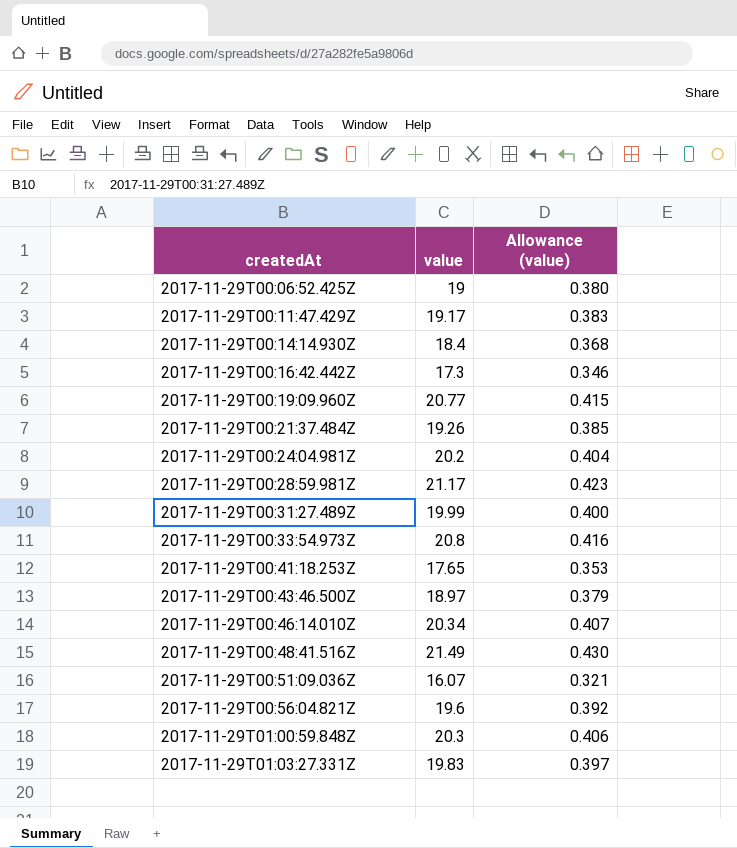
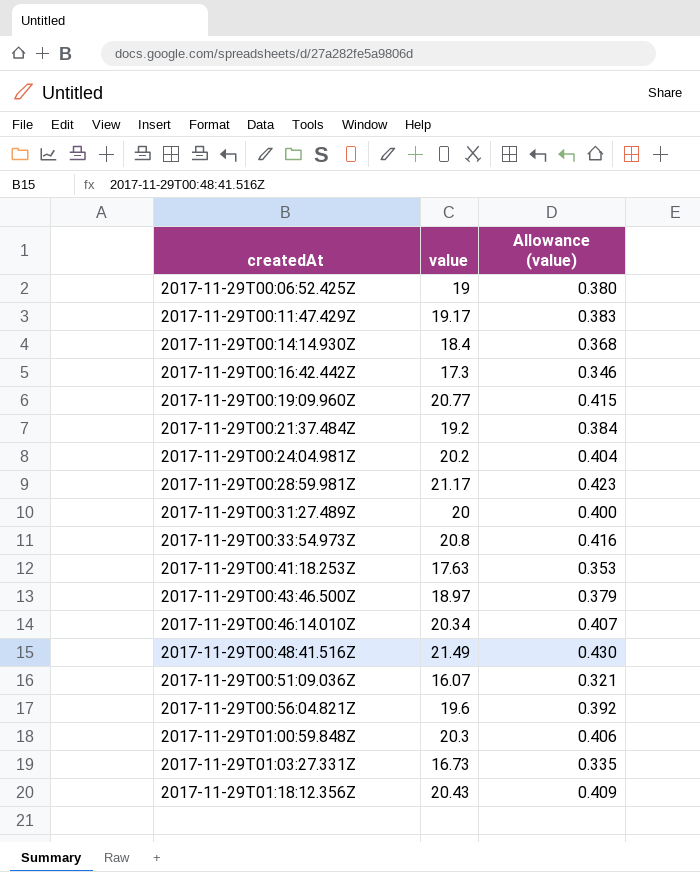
2017-11-29T00:21:37.484Z | value: 19.26 -> 19.2
2017-11-29T00:21:37.484Z | Allowance (value): 0.385 -> 0.384
2017-11-29T00:31:27.489Z | value: 19.99 -> 20
2017-11-29T00:41:18.253Z | value: 17.65 -> 17.63
2017-11-29T01:03:27.331Z | value: 19.83 -> 16.73
2017-11-29T01:03:27.331Z | Allowance (value): 0.397 -> 0.335
row 2017-11-29T01:18:12.356Z: none -> 20.43 | 0.409

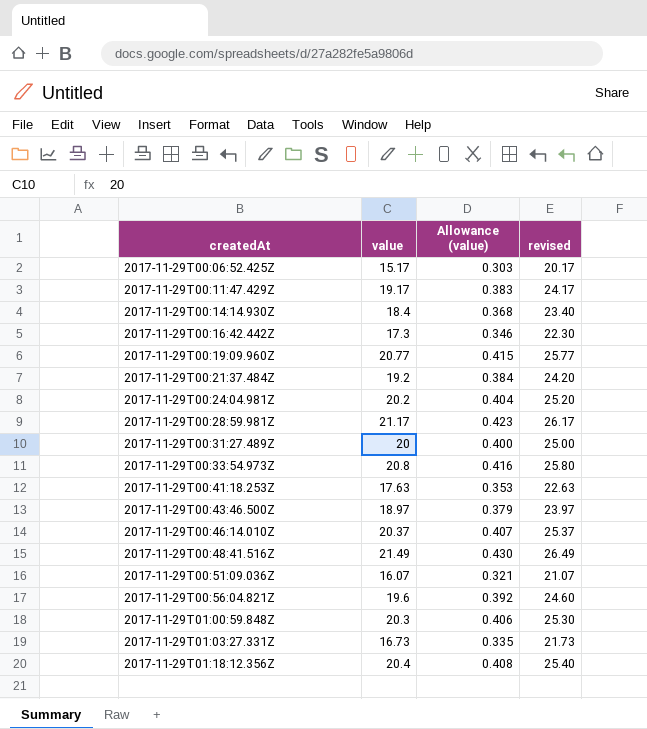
column revised | formula: none -> [value] + 5
2017-11-29T00:06:52.425Z | value: 19 -> 15.17
2017-11-29T00:06:52.425Z | Allowance (value): 0.380 -> 0.303
2017-11-29T00:46:14.010Z | value: 20.34 -> 20.37
2017-11-29T01:18:12.356Z | value: 20.43 -> 20.4
2017-11-29T01:18:12.356Z | Allowance (value): 0.409 -> 0.408

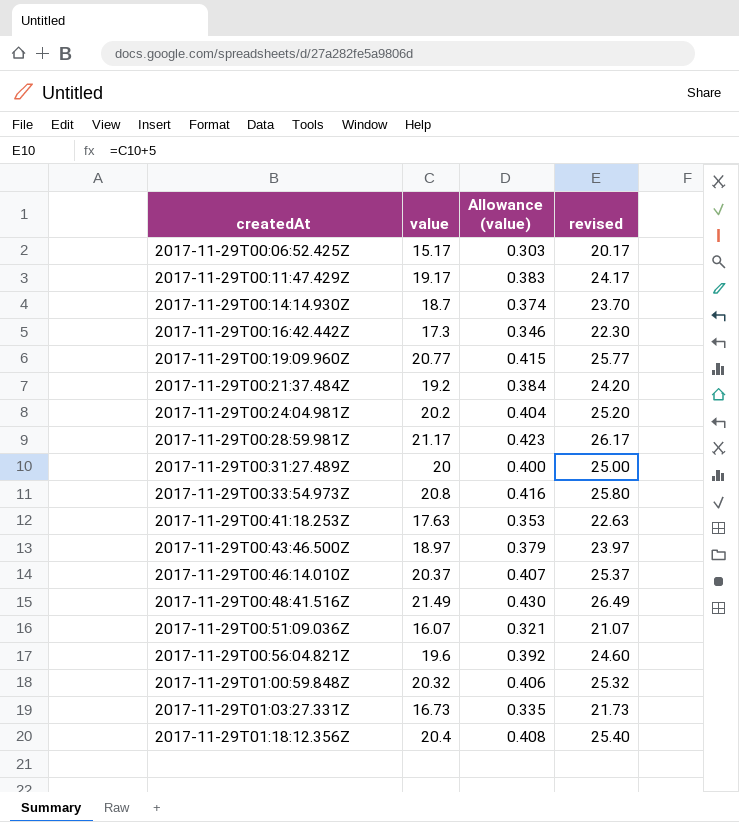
2017-11-29T00:14:14.930Z | value: 18.4 -> 18.7
2017-11-29T00:14:14.930Z | Allowance (value): 0.368 -> 0.374
2017-11-29T00:14:14.930Z | revised: 23.40 -> 23.70
2017-11-29T01:00:59.848Z | value: 20.3 -> 20.32
2017-11-29T01:00:59.848Z | revised: 25.30 -> 25.32

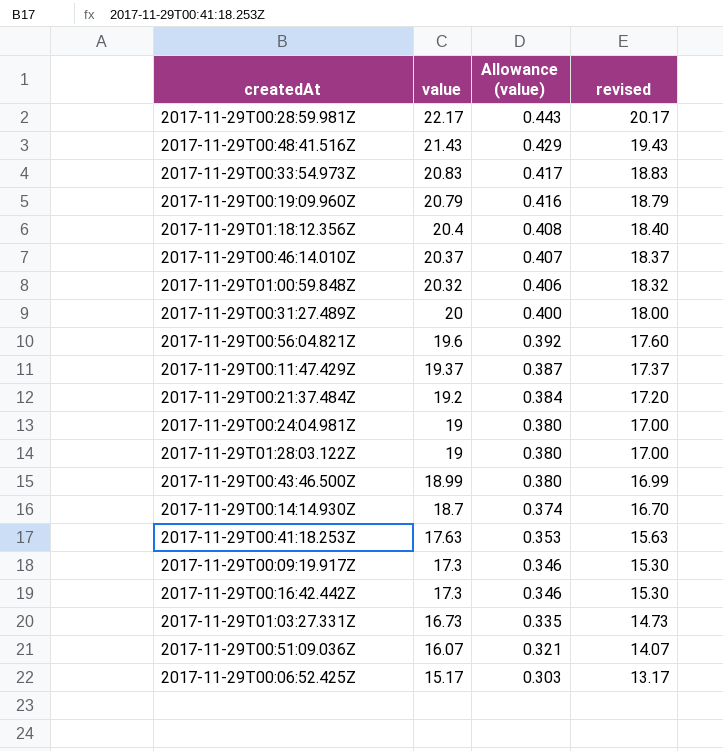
row order: createdAt ascending -> value descending
column revised | formula: [value] + 5 -> [value] - 2
2017-11-29T00:28:59.981Z | value: 21.17 -> 22.17
2017-11-29T00:28:59.981Z | Allowance (value): 0.423 -> 0.443
2017-11-29T00:48:41.516Z | value: 21.49 -> 21.43
2017-11-29T00:48:41.516Z | Allowance (value): 0.430 -> 0.429
2017-11-29T00:33:54.973Z | value: 20.8 -> 20.83
2017-11-29T00:33:54.973Z | Allowance (value): 0.416 -> 0.417
2017-11-29T00:19:09.960Z | value: 20.77 -> 20.79
2017-11-29T00:19:09.960Z | Allowance (value): 0.415 -> 0.416
2017-11-29T00:11:47.429Z | value: 19.17 -> 19.37
2017-11-29T00:11:47.429Z | Allowance (value): 0.383 -> 0.387
2017-11-29T00:24:04.981Z | value: 20.2 -> 19
2017-11-29T00:24:04.981Z | Allowance (value): 0.404 -> 0.380
row 2017-11-29T01:28:03.122Z: none -> 19 | 0.380 | 17.00
2017-11-29T00:43:46.500Z | value: 18.97 -> 18.99
2017-11-29T00:43:46.500Z | Allowance (value): 0.379 -> 0.380
row 2017-11-29T00:09:19.917Z: none -> 17.3 | 0.346 | 15.30

